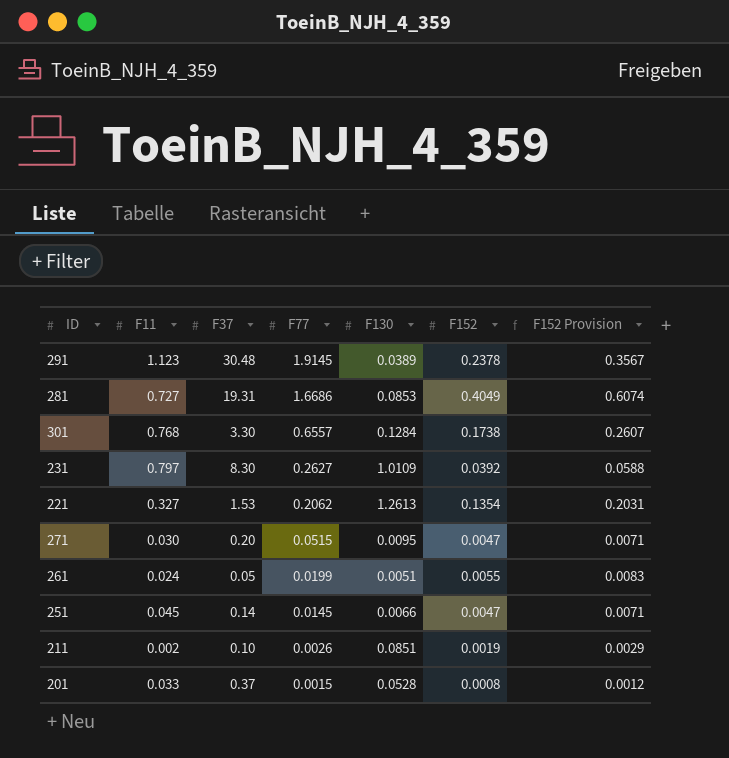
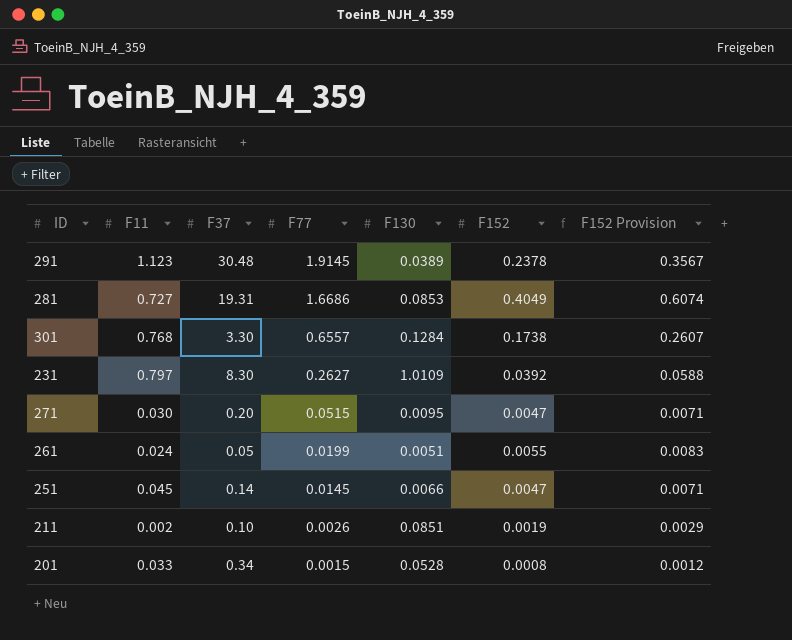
row 221: 0.327 | 1.53 | 0.2062 | 1.2613 | 0.1354 | 0.2031 -> none
201 | F37: 0.37 -> 0.34

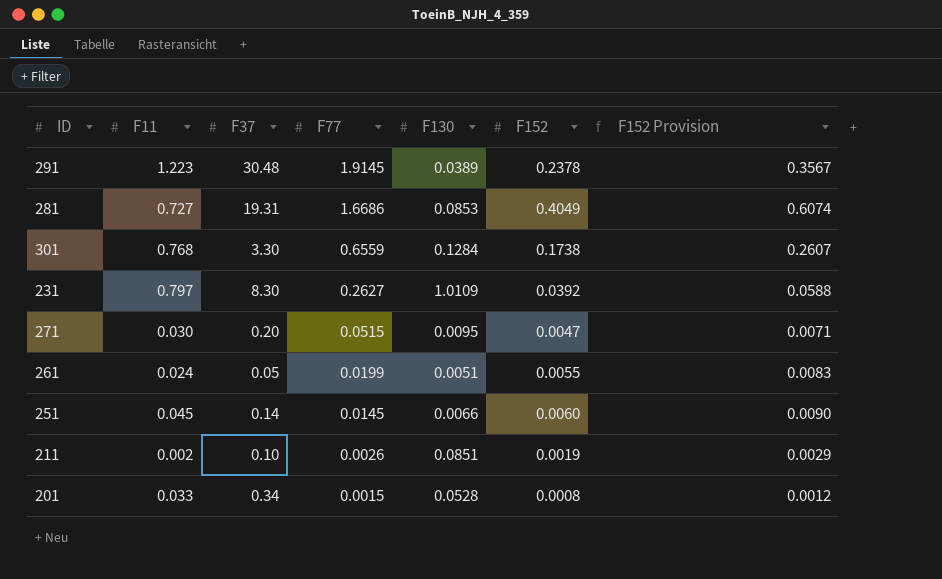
291 | F11: 1.123 -> 1.223
301 | F77: 0.6557 -> 0.6559
251 | F152: 0.0047 -> 0.0060
251 | F152 Provision: 0.0071 -> 0.0090

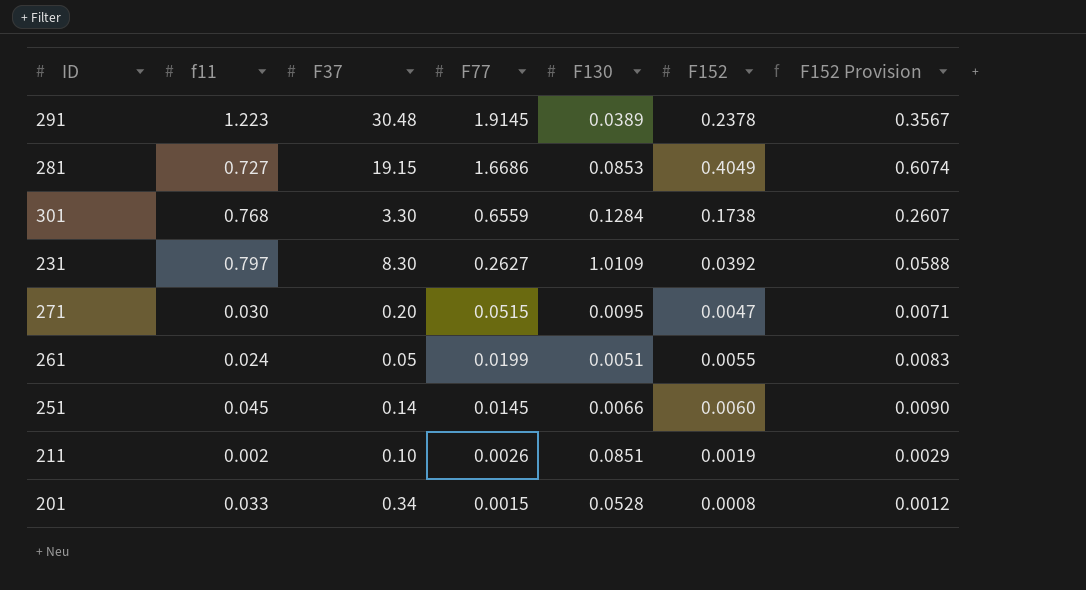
column name: F11 -> f11
281 | F37: 19.31 -> 19.15

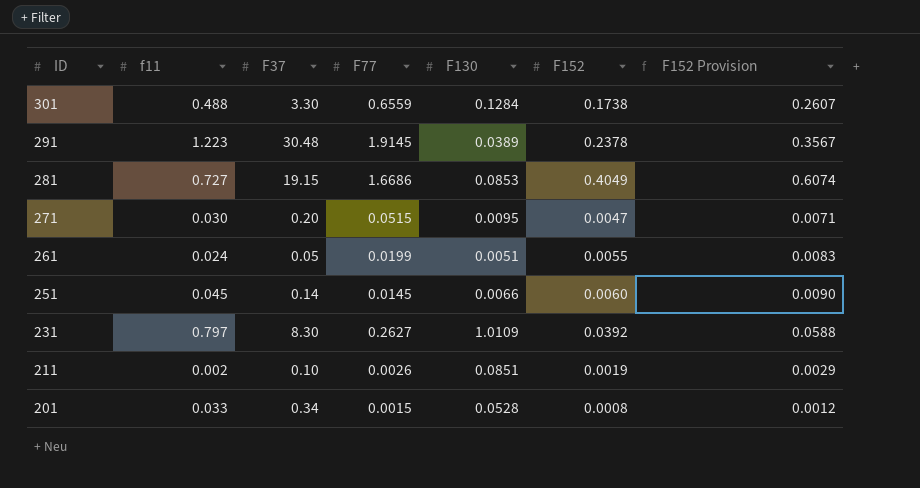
row order: F77 descending -> ID descending
301 | f11: 0.768 -> 0.488

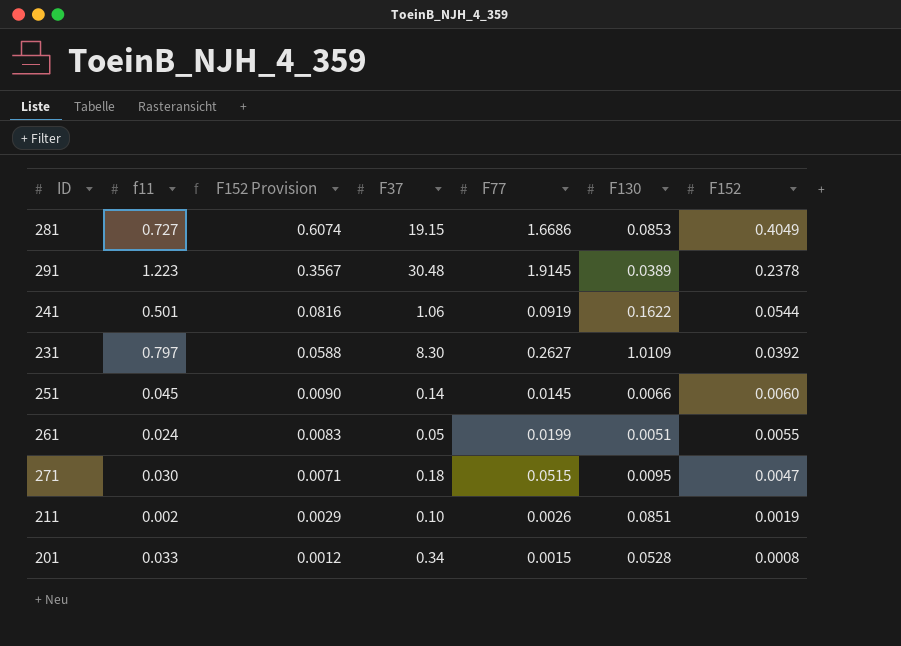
row order: ID descending -> F152 Provision descending
column F152 Provision | position: 7 -> 3
row 301: 0.488 | 3.30 | 0.6559 | 0.1284 | 0.1738 | 0.2607 -> none
row 241: none -> 0.501 | 0.0816 | 1.06 | 0.0919 | 0.1622 | 0.0544
271 | F37: 0.20 -> 0.18

